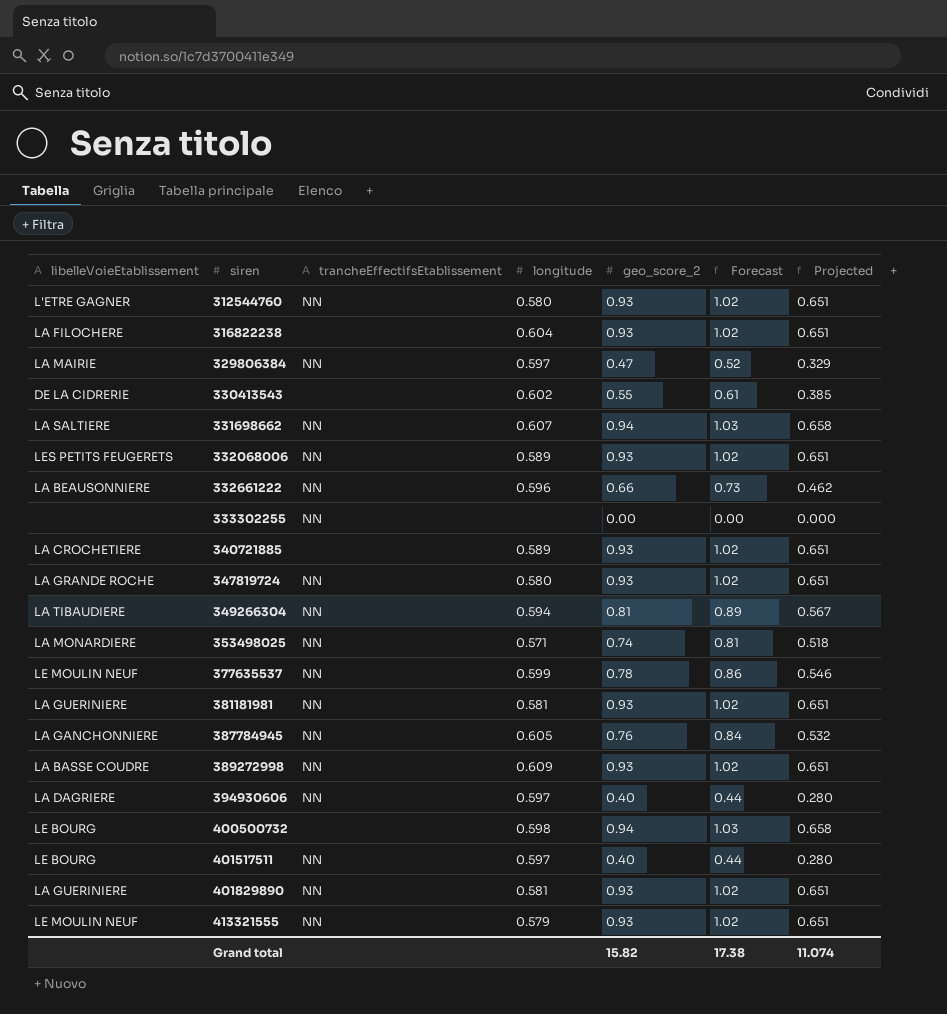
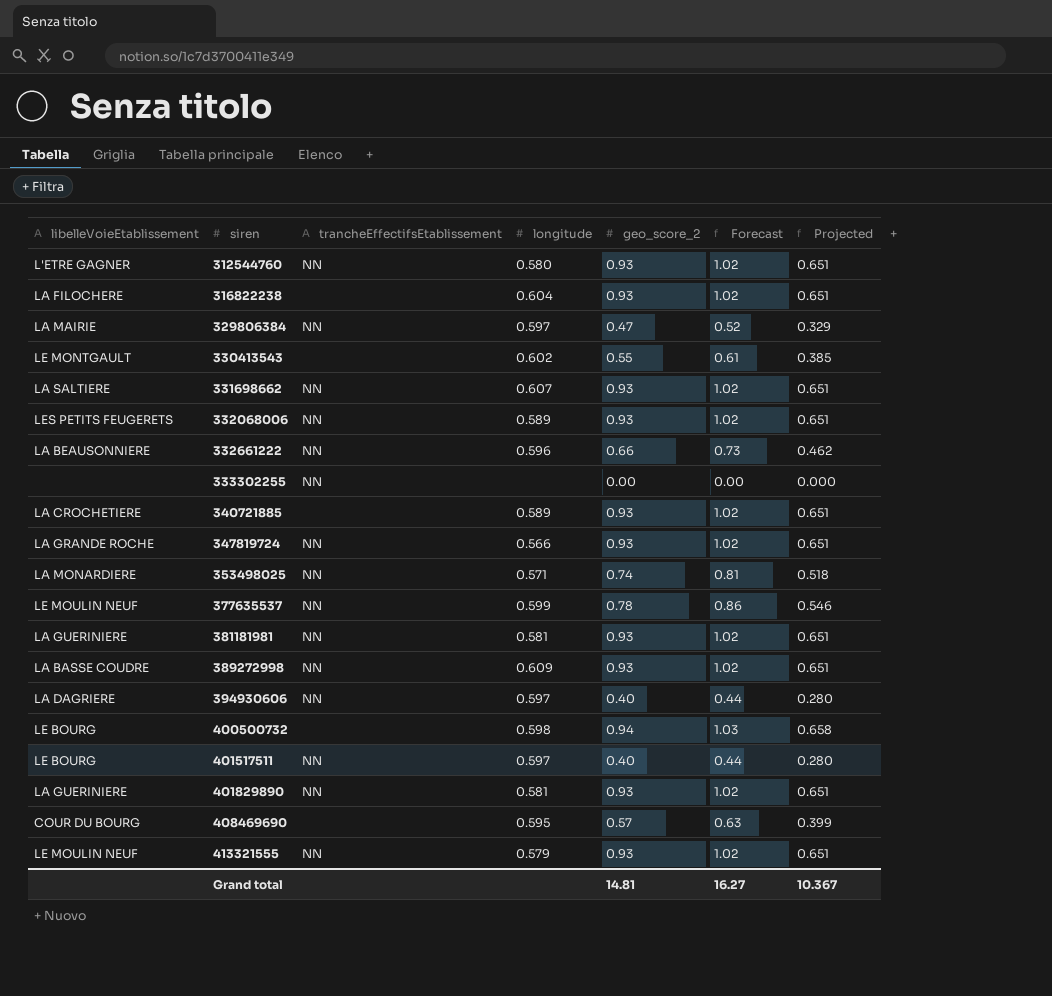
row 349266304: LA TIBAUDIERE | NN | 0.594 | 0.81 | 0.89 | 0.567 -> none
row 387784945: LA GANCHONNIERE | NN | 0.605 | 0.76 | 0.84 | 0.532 -> none
330413543 | libelleVoieEtablissement: DE LA CIDRERIE -> LE MONTGAULT
331698662 | geo_score_2: 0.94 -> 0.93
331698662 | Forecast: 1.03 -> 1.02
331698662 | Projected: 0.658 -> 0.651
347819724 | longitude: 0.580 -> 0.566
row 408469690: none -> COUR DU BOURG | none | 0.595 | 0.57 | 0.63 | 0.399
Grand total | geo_score_2: 15.82 -> 14.81
Grand total | Forecast: 17.38 -> 16.27
Grand total | Projected: 11.074 -> 10.367

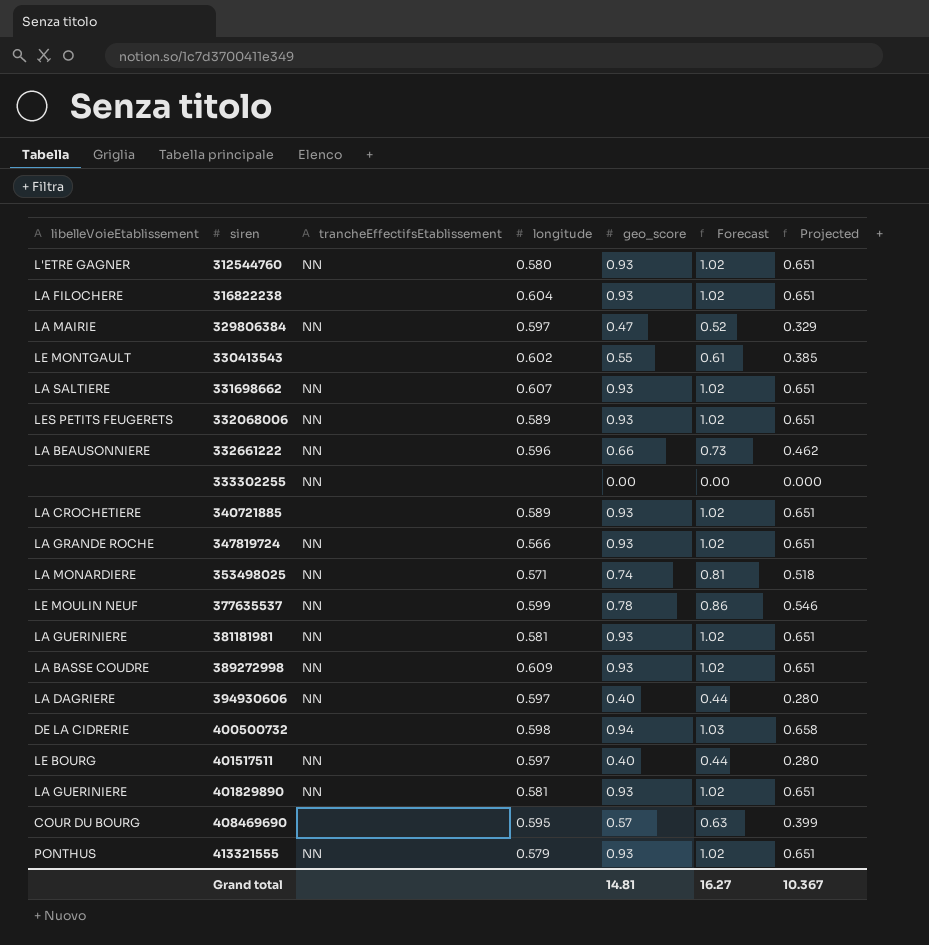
column name: geo_score_2 -> geo_score
400500732 | libelleVoieEtablissement: LE BOURG -> DE LA CIDRERIE
413321555 | libelleVoieEtablissement: LE MOULIN NEUF -> PONTHUS

